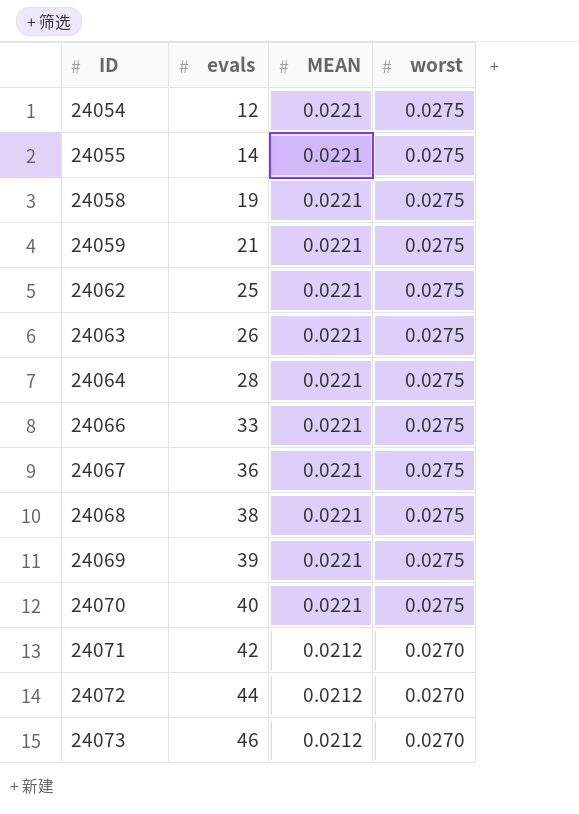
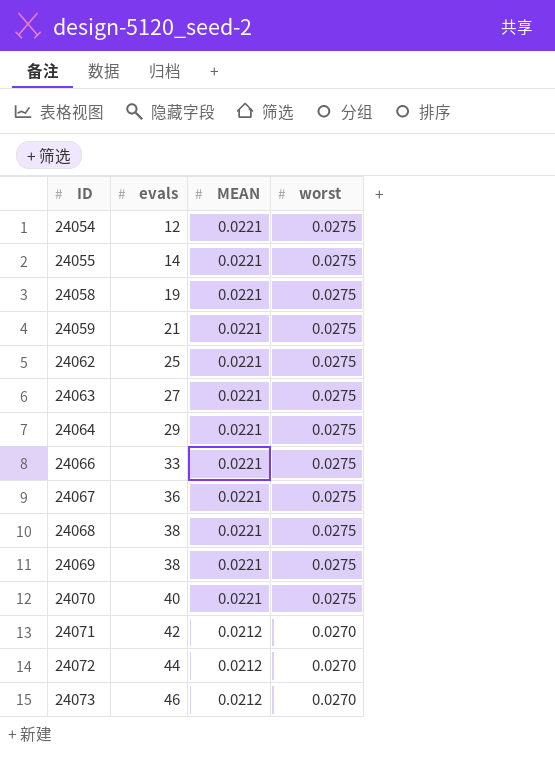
24063 | evals: 26 -> 27
24064 | evals: 28 -> 29
24069 | evals: 39 -> 38

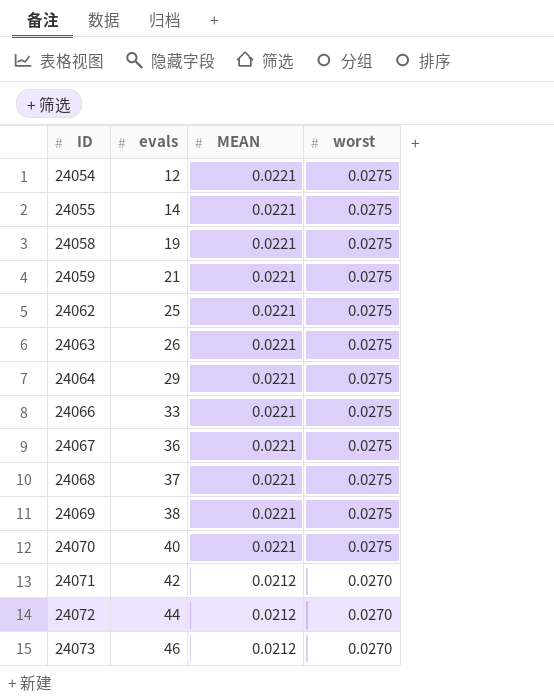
24063 | evals: 27 -> 26
24068 | evals: 38 -> 37

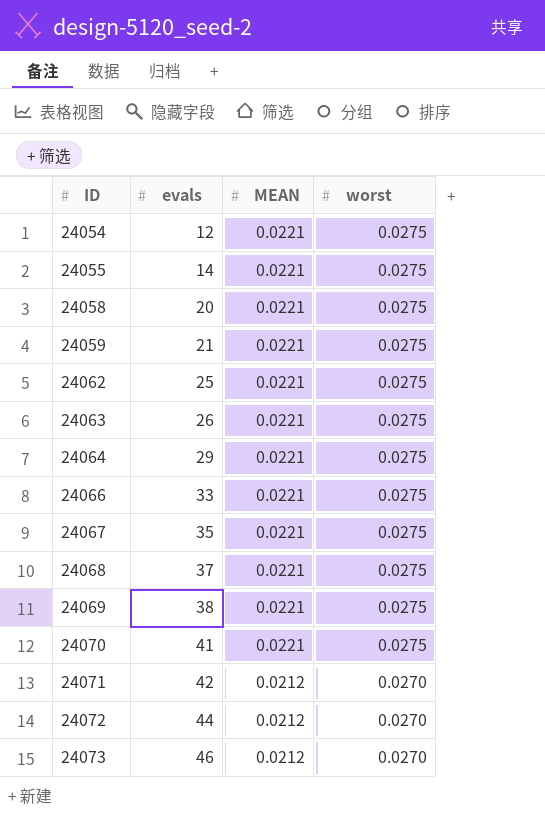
24058 | evals: 19 -> 20
24067 | evals: 36 -> 35
24070 | evals: 40 -> 41

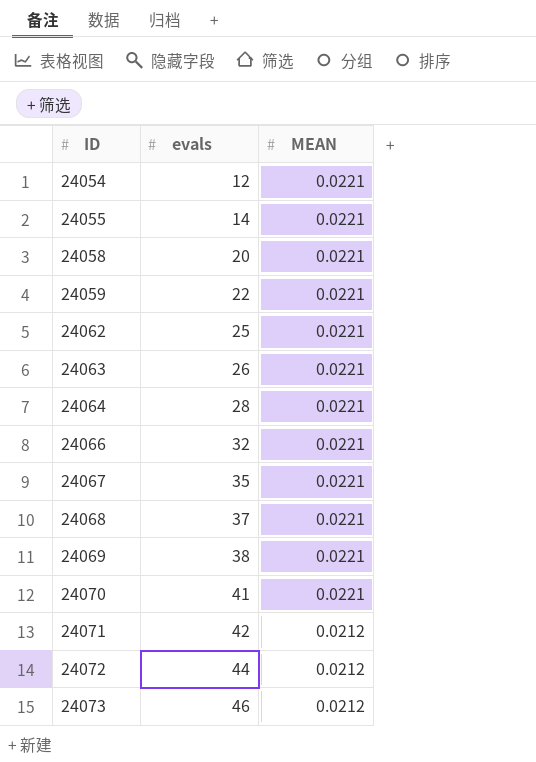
column worst | position: 4 -> none
24059 | evals: 21 -> 22
24064 | evals: 29 -> 28
24066 | evals: 33 -> 32

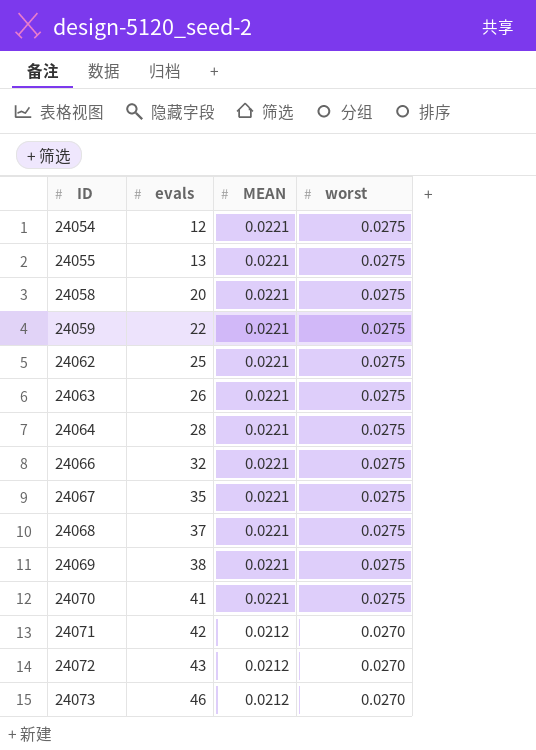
column worst | position: none -> 4
24055 | evals: 14 -> 13
24072 | evals: 44 -> 43

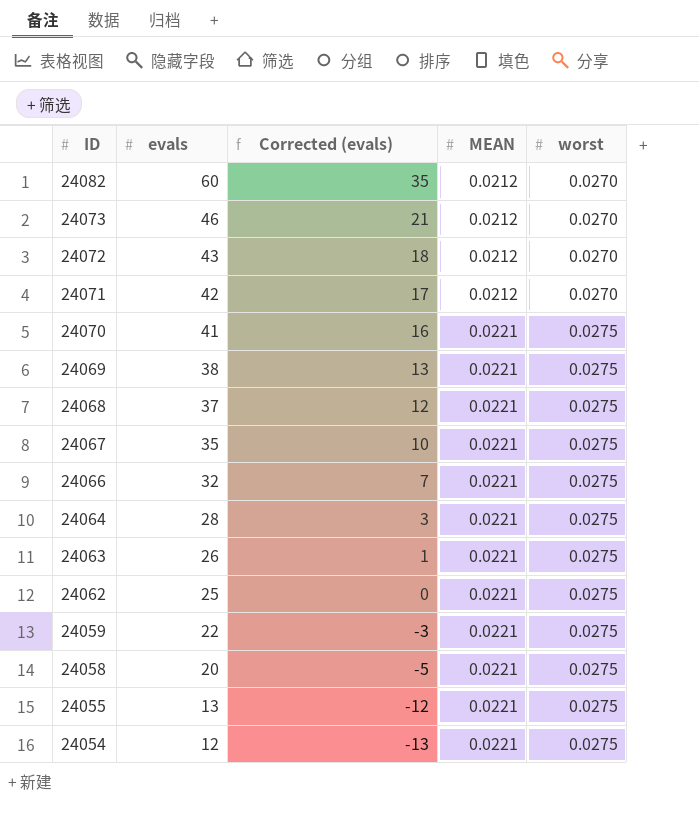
row order: ID ascending -> ID descending
column Corrected (evals) | formula: none -> [evals] - 25
row 24082: none -> 60 | 35 | 0.0212 | 0.0270

